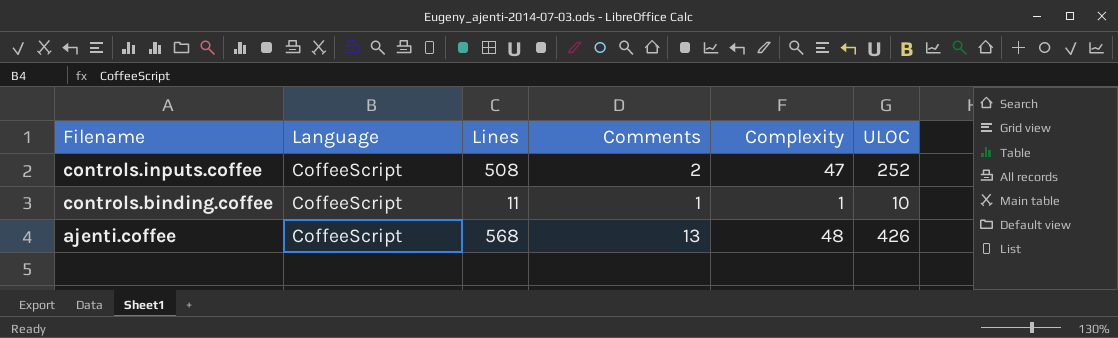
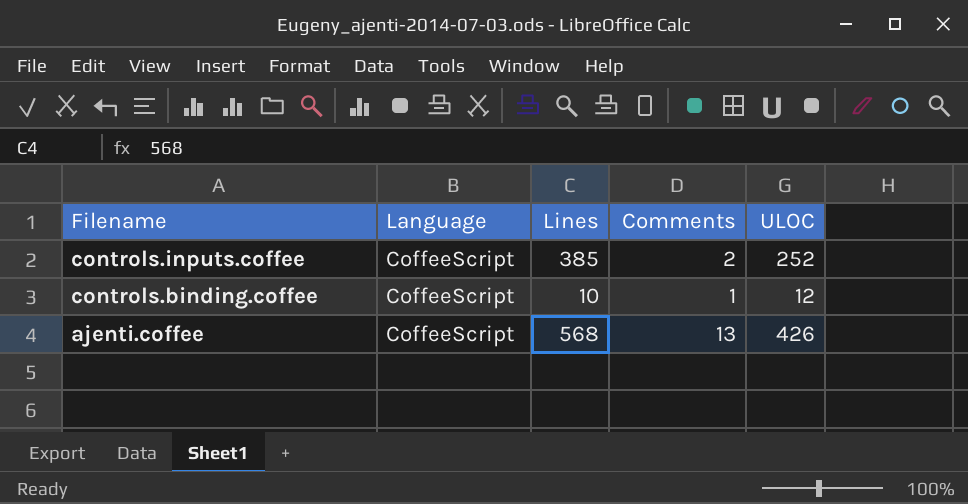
column Complexity | position: 5 -> none
controls.inputs.coffee | Lines: 508 -> 385
controls.binding.coffee | Lines: 11 -> 10
controls.binding.coffee | ULOC: 10 -> 12

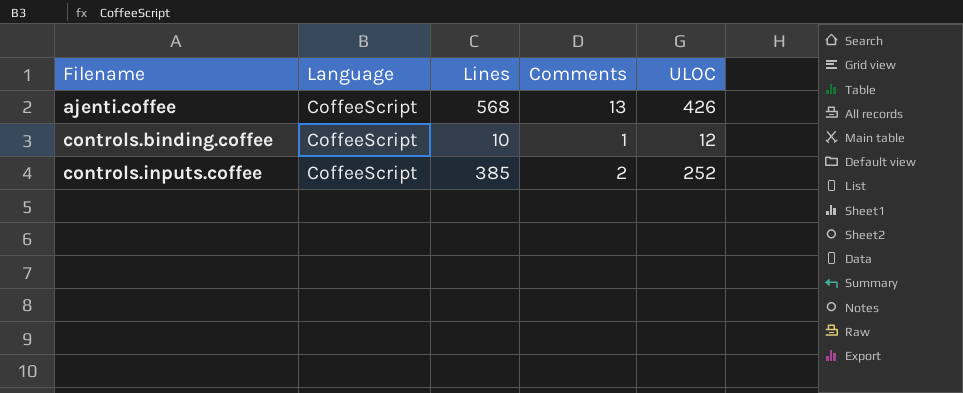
row order: Filename descending -> Filename ascending

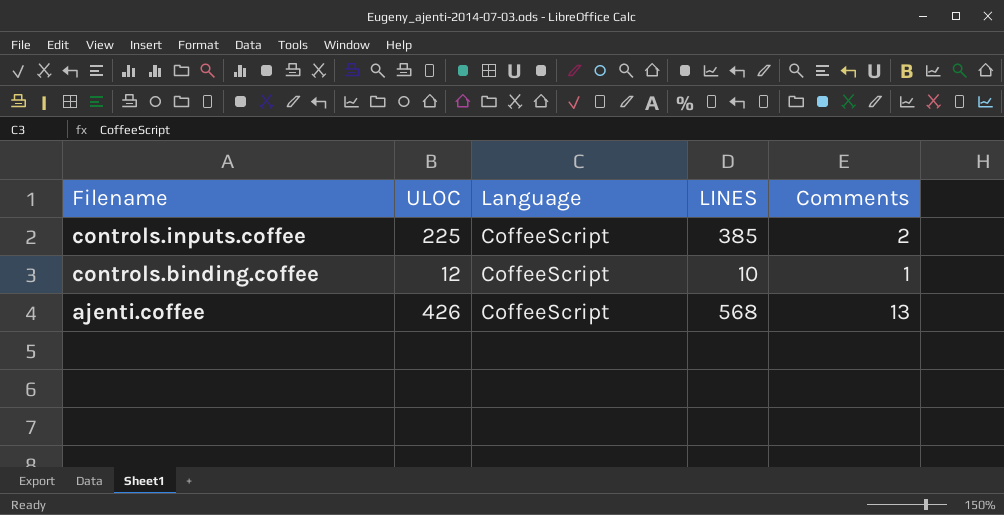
row order: Filename ascending -> Filename descending
column ULOC | position: 5 -> 2
column name: Lines -> LINES
controls.inputs.coffee | ULOC: 252 -> 225

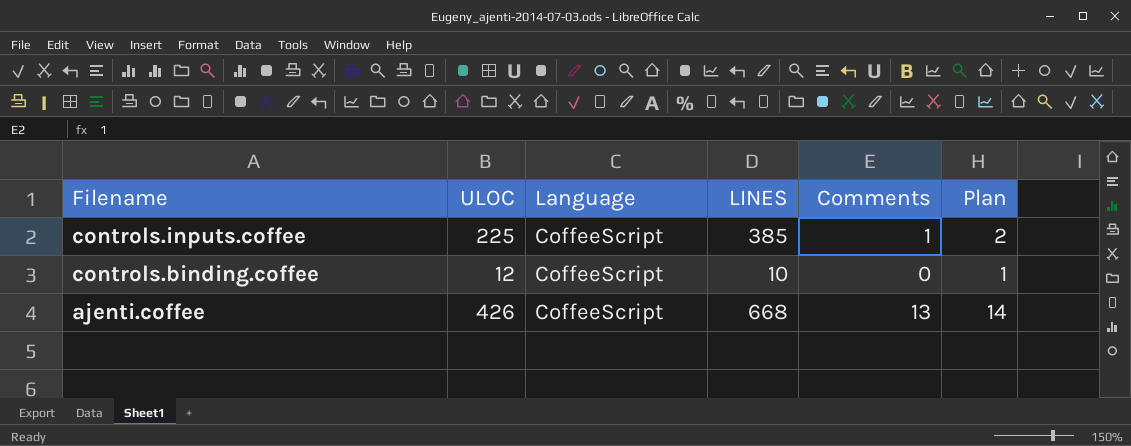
column Plan | formula: none -> [Comments] + 1
controls.inputs.coffee | Comments: 2 -> 1
controls.binding.coffee | Comments: 1 -> 0
ajenti.coffee | LINES: 568 -> 668

